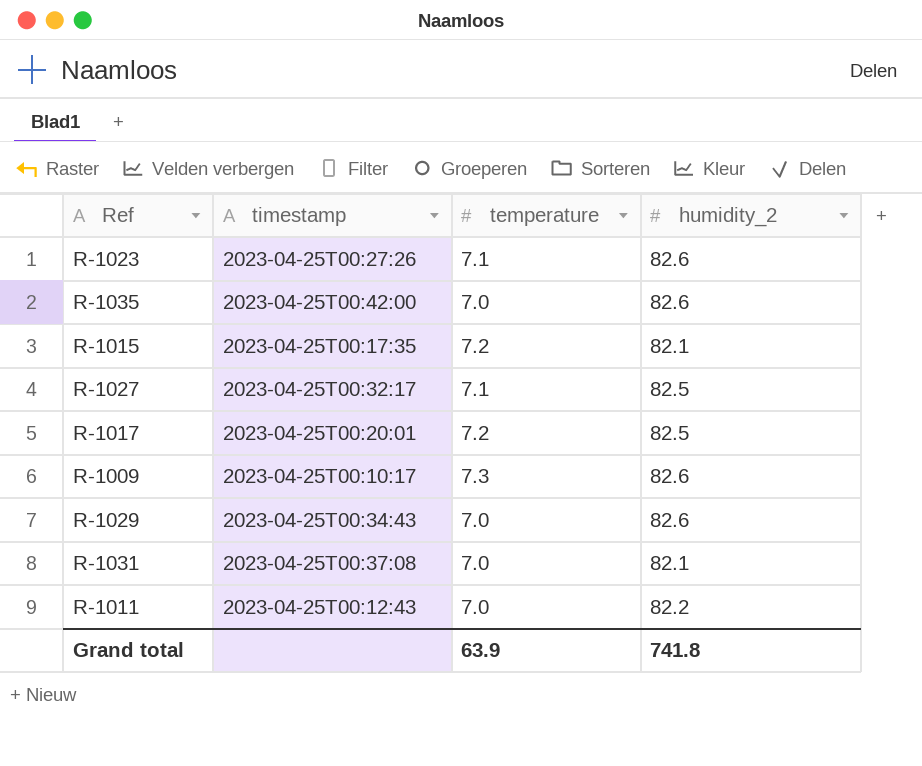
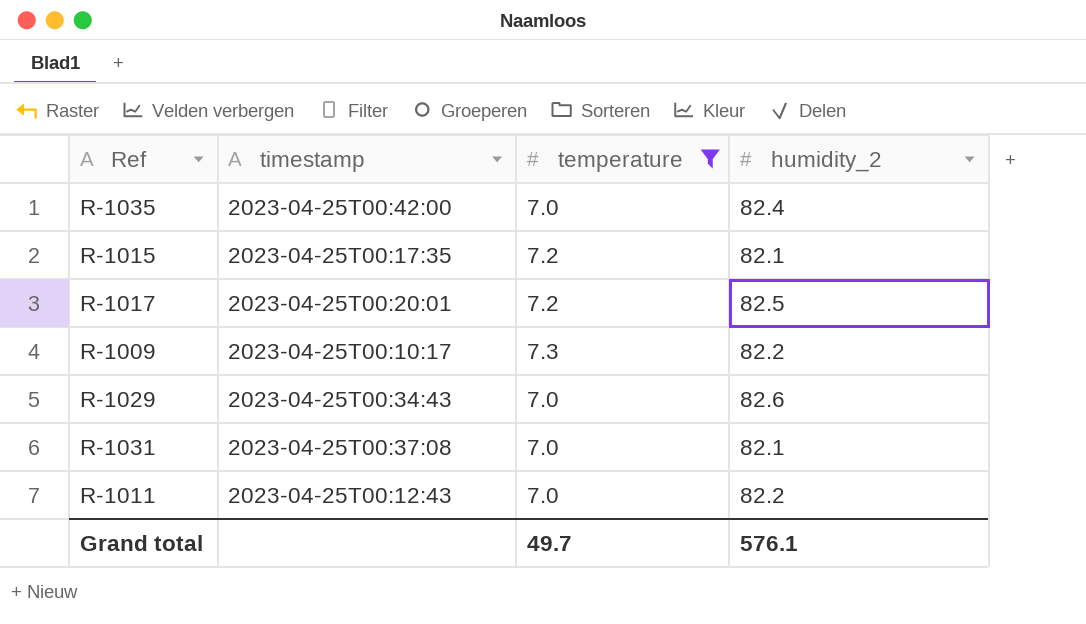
filter: none -> temperature != 7.1
R-1035 | humidity_2: 82.6 -> 82.4
R-1009 | humidity_2: 82.6 -> 82.2
Grand total | temperature: 63.9 -> 49.7
Grand total | humidity_2: 741.8 -> 576.1

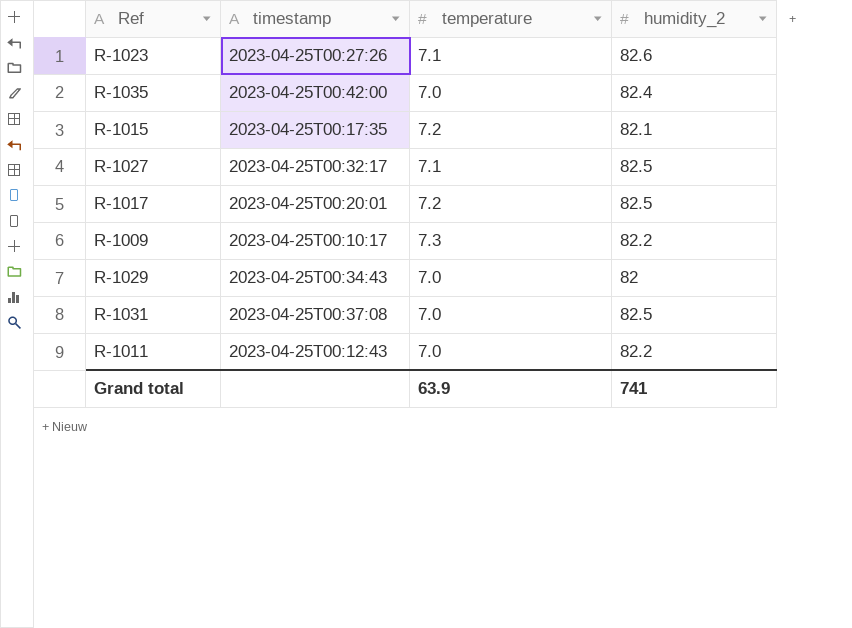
filter: temperature != 7.1 -> none
R-1029 | humidity_2: 82.6 -> 82
R-1031 | humidity_2: 82.1 -> 82.5
Grand total | temperature: 49.7 -> 63.9
Grand total | humidity_2: 576.1 -> 741

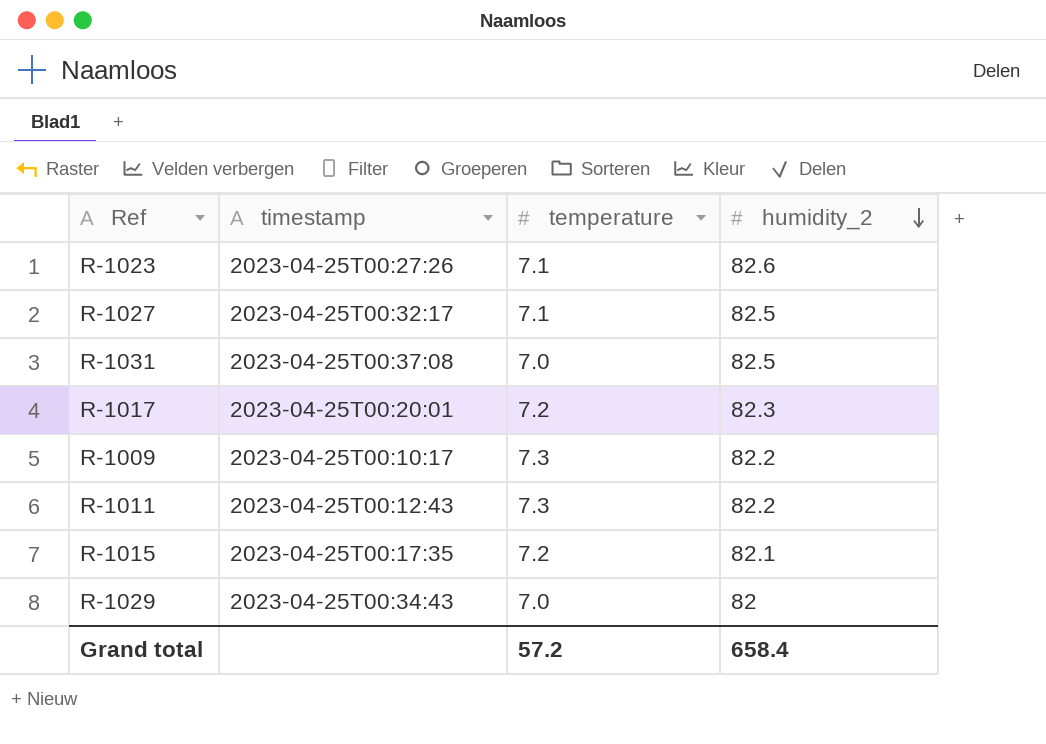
row order: none -> humidity_2 descending
row R-1035: 2023-04-25T00:42:00 | 7.0 | 82.4 -> none
R-1017 | humidity_2: 82.5 -> 82.3
R-1011 | temperature: 7.0 -> 7.3
Grand total | temperature: 63.9 -> 57.2
Grand total | humidity_2: 741 -> 658.4

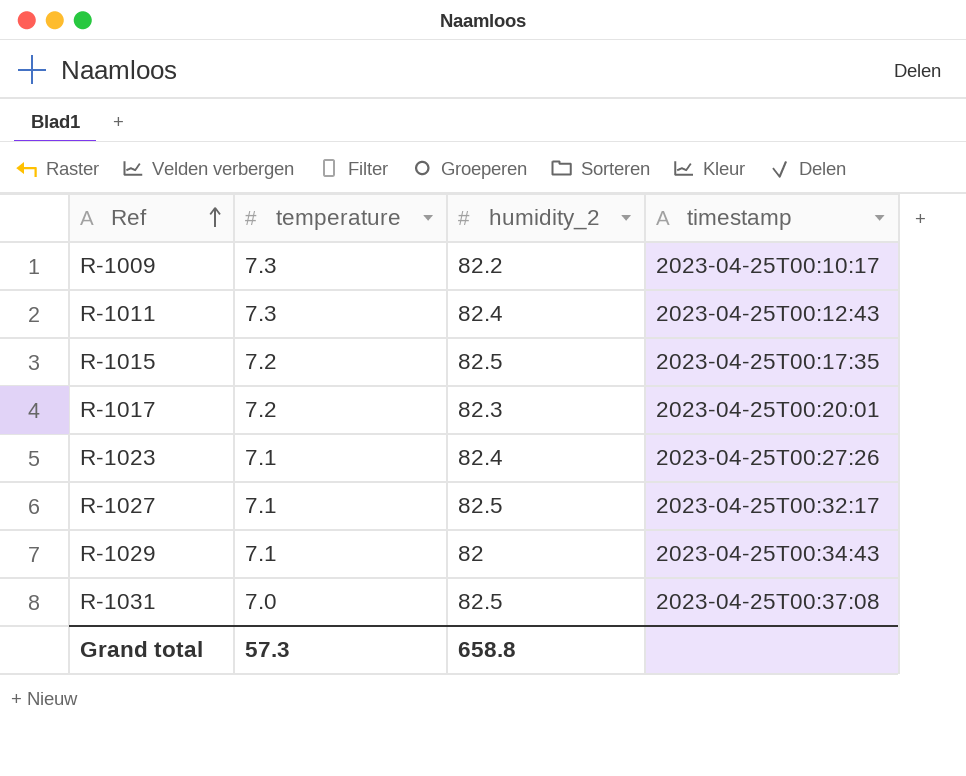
row order: humidity_2 descending -> Ref ascending
column timestamp | position: 2 -> 4
R-1011 | humidity_2: 82.2 -> 82.4
R-1015 | humidity_2: 82.1 -> 82.5
R-1023 | humidity_2: 82.6 -> 82.4
R-1029 | temperature: 7.0 -> 7.1
Grand total | temperature: 57.2 -> 57.3
Grand total | humidity_2: 658.4 -> 658.8

